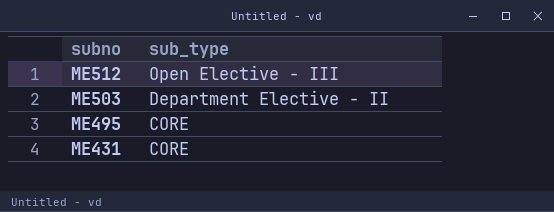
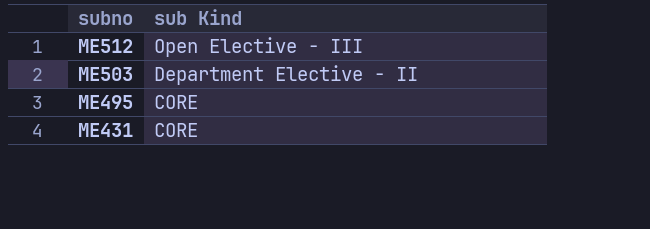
column name: sub_type -> sub Kind

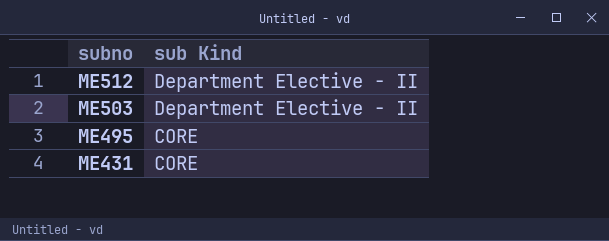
ME512 | sub Kind: Open Elective - III -> Department Elective - II

